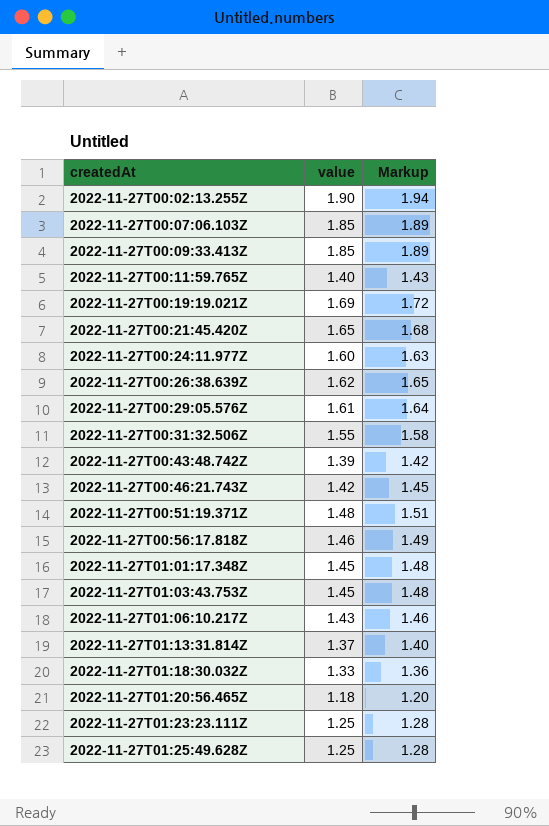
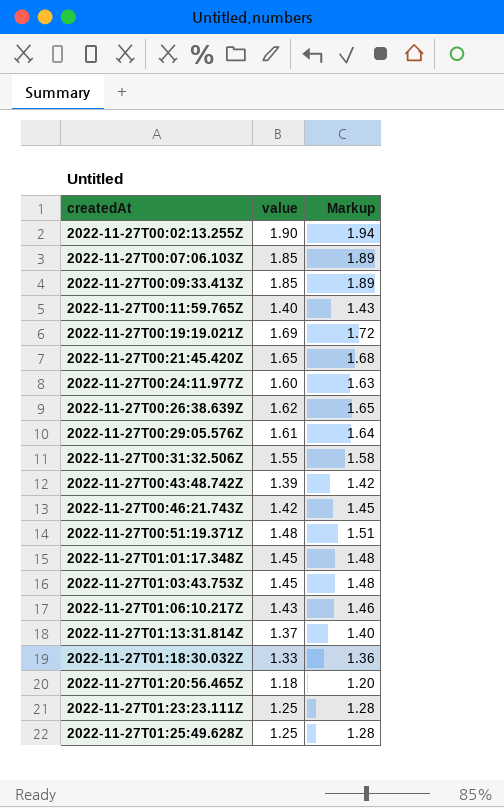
row 2022-11-27T00:56:17.818Z: 1.46 | 1.49 -> none

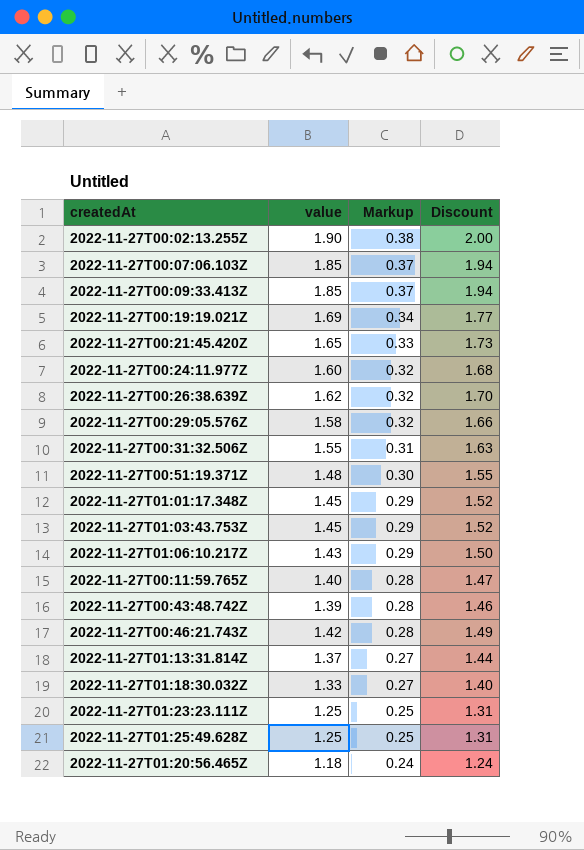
row order: createdAt ascending -> Markup descending
column Markup | formula: [value] * 1.02 -> [value] * 0.2
column Discount | formula: none -> [value] * 1.05
2022-11-27T00:29:05.576Z | value: 1.61 -> 1.58

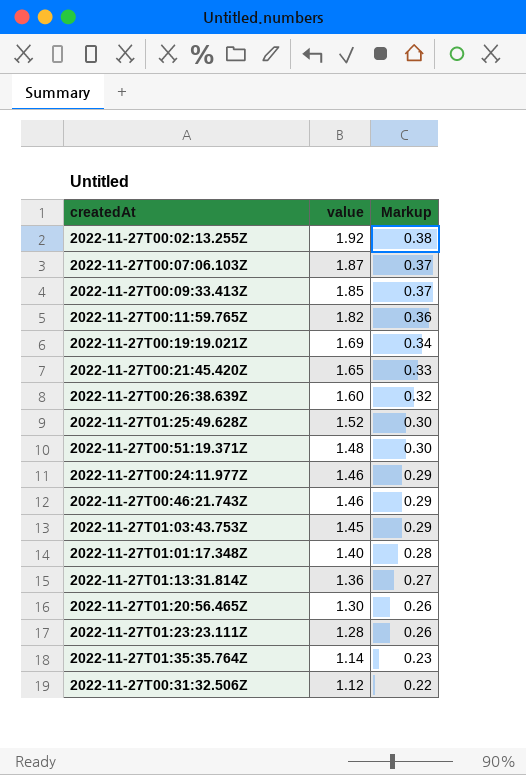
row order: Markup descending -> value descending
column Discount | formula: [value] * 1.05 -> none
row 2022-11-27T00:29:05.576Z: 1.58 | 0.32 | 1.66 -> none
row 2022-11-27T01:06:10.217Z: 1.43 | 0.29 | 1.50 -> none
row 2022-11-27T00:43:48.742Z: 1.39 | 0.28 | 1.46 -> none
row 2022-11-27T01:18:30.032Z: 1.33 | 0.27 | 1.40 -> none
2022-11-27T00:02:13.255Z | value: 1.90 -> 1.92
2022-11-27T00:07:06.103Z | value: 1.85 -> 1.87
2022-11-27T00:11:59.765Z | value: 1.40 -> 1.82
2022-11-27T00:11:59.765Z | Markup: 0.28 -> 0.36
2022-11-27T00:26:38.639Z | value: 1.62 -> 1.60
2022-11-27T01:25:49.628Z | value: 1.25 -> 1.52
2022-11-27T01:25:49.628Z | Markup: 0.25 -> 0.30
2022-11-27T00:24:11.977Z | value: 1.60 -> 1.46
2022-11-27T00:24:11.977Z | Markup: 0.32 -> 0.29
2022-11-27T00:46:21.743Z | value: 1.42 -> 1.46
2022-11-27T00:46:21.743Z | Markup: 0.28 -> 0.29
2022-11-27T01:01:17.348Z | value: 1.45 -> 1.40
2022-11-27T01:01:17.348Z | Markup: 0.29 -> 0.28
2022-11-27T01:13:31.814Z | value: 1.37 -> 1.36
2022-11-27T01:20:56.465Z | value: 1.18 -> 1.30
2022-11-27T01:20:56.465Z | Markup: 0.24 -> 0.26
2022-11-27T01:23:23.111Z | value: 1.25 -> 1.28
2022-11-27T01:23:23.111Z | Markup: 0.25 -> 0.26
row 2022-11-27T01:35:35.764Z: none -> 1.14 | 0.23
2022-11-27T00:31:32.506Z | value: 1.55 -> 1.12
2022-11-27T00:31:32.506Z | Markup: 0.31 -> 0.22

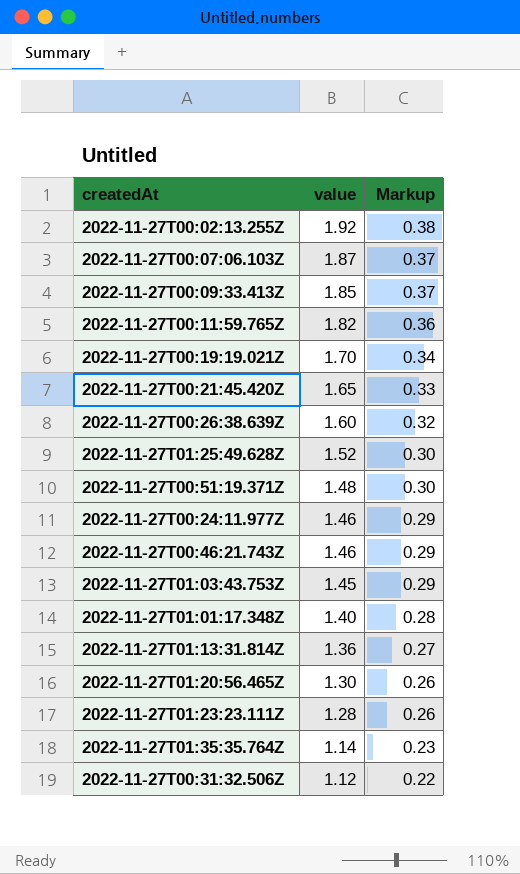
2022-11-27T00:19:19.021Z | value: 1.69 -> 1.70

